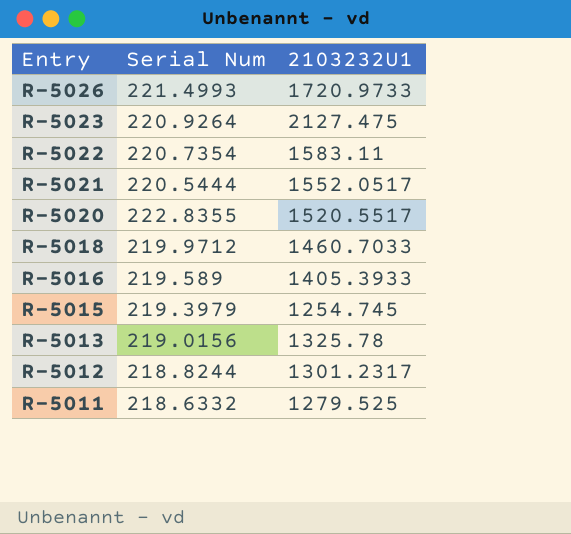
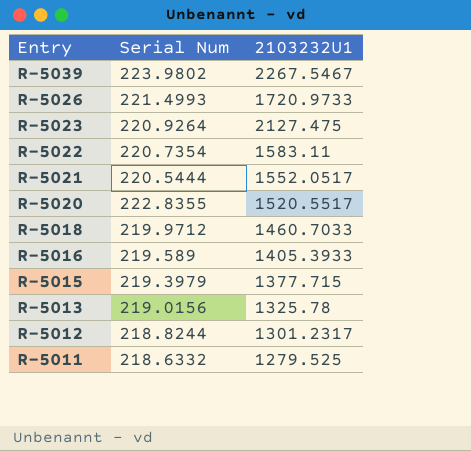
row R-5039: none -> 223.9802 | 2267.5467
R-5015 | 2103232U1: 1254.745 -> 1377.715

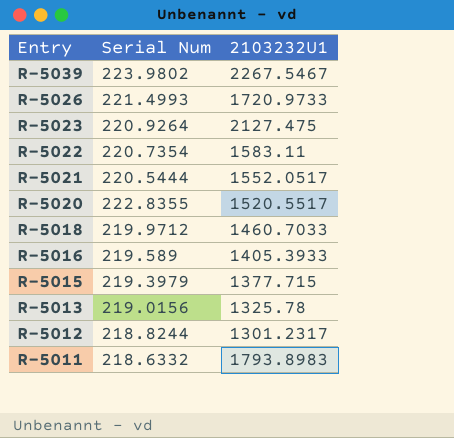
R-5011 | 2103232U1: 1279.525 -> 1793.8983

